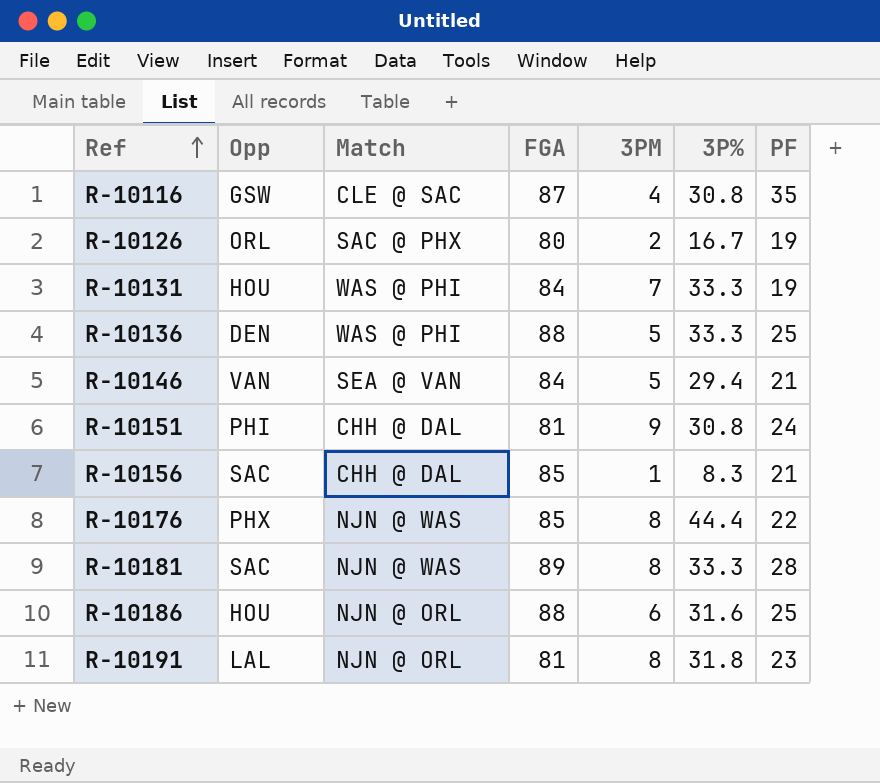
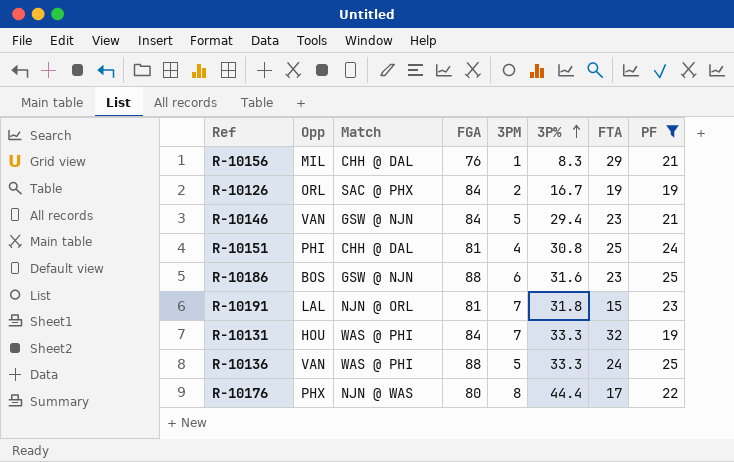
filter: none -> PF <= 25
row order: Ref ascending -> 3P% ascending
column FTA | position: none -> 7
R-10156 | Opp: SAC -> MIL
R-10156 | FGA: 85 -> 76
R-10126 | FGA: 80 -> 84
R-10146 | Match: SEA @ VAN -> GSW @ NJN
R-10151 | 3PM: 9 -> 4
R-10186 | Opp: HOU -> BOS
R-10186 | Match: NJN @ ORL -> GSW @ NJN
R-10191 | 3PM: 8 -> 7
R-10136 | Opp: DEN -> VAN
R-10176 | FGA: 85 -> 80

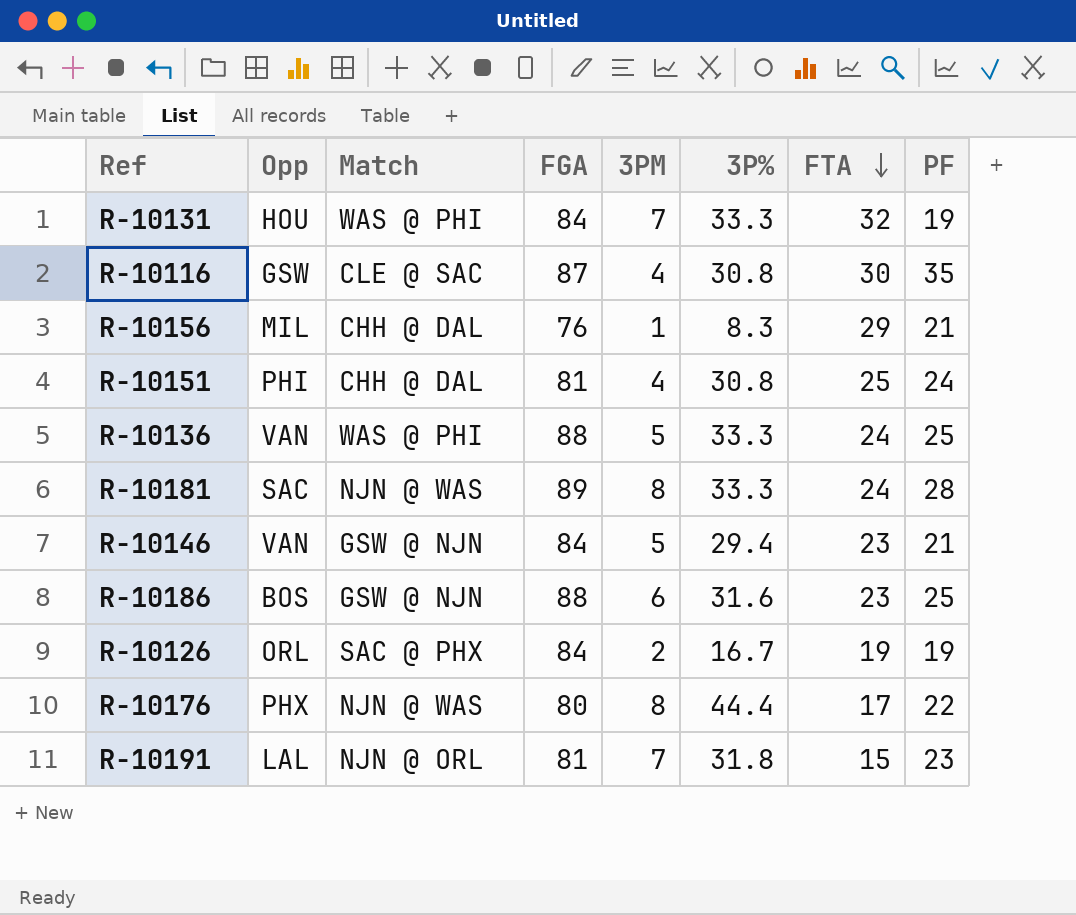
filter: PF <= 25 -> none
row order: 3P% ascending -> FTA descending

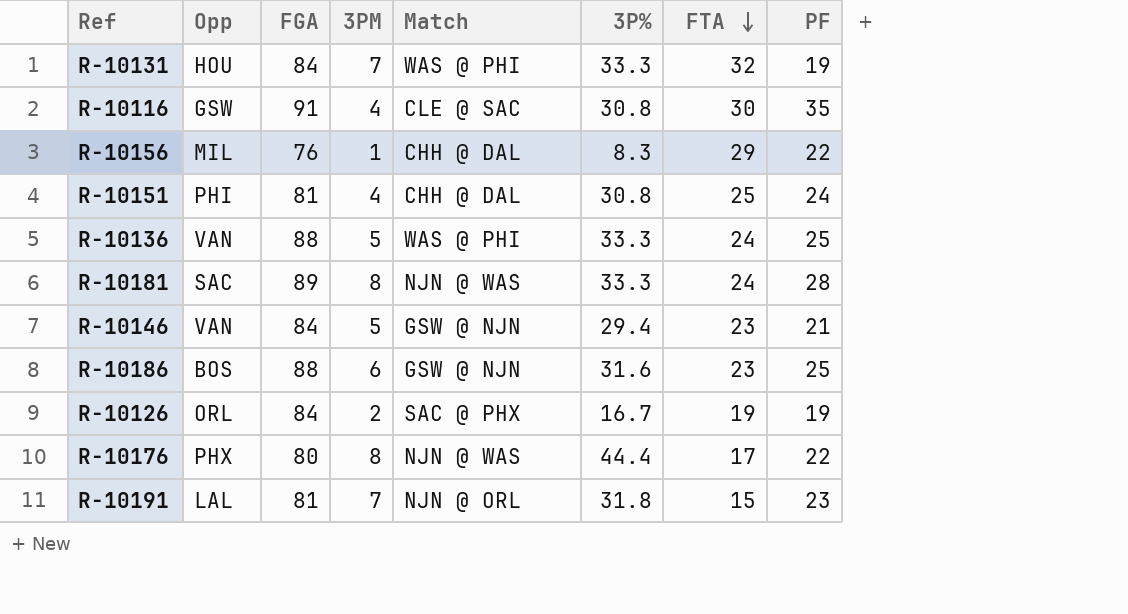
column Match | position: 3 -> 5
R-10116 | FGA: 87 -> 91
R-10156 | PF: 21 -> 22

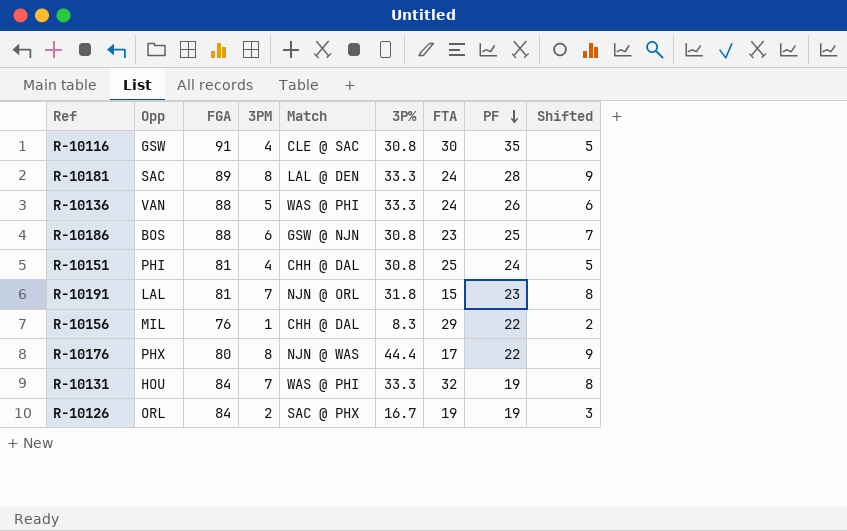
row order: FTA descending -> PF descending
column Shifted | formula: none -> [3PM] + 1
row R-10146: VAN | 84 | 5 | GSW @ NJN | 29.4 | 23 | 21 -> none
R-10181 | Match: NJN @ WAS -> LAL @ DEN
R-10136 | PF: 25 -> 26
R-10186 | 3P%: 31.6 -> 30.8

